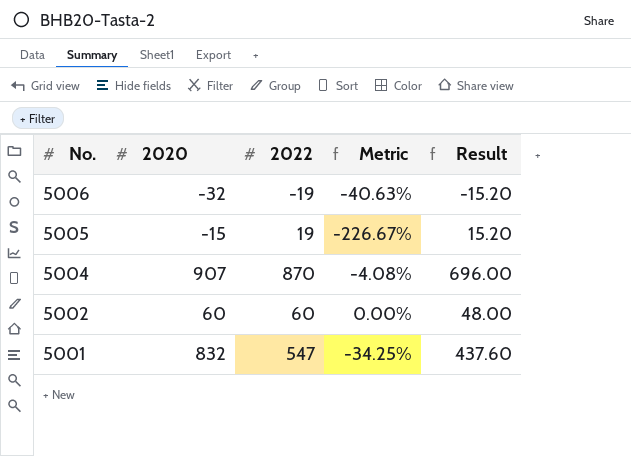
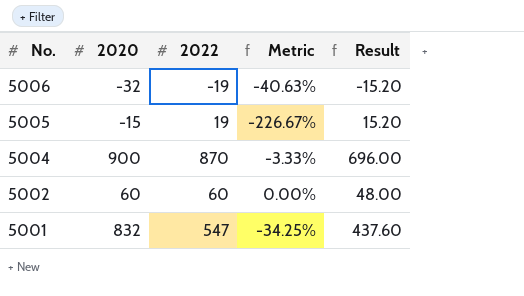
5004 | 2020: 907 -> 900
5004 | Metric: -4.08% -> -3.33%

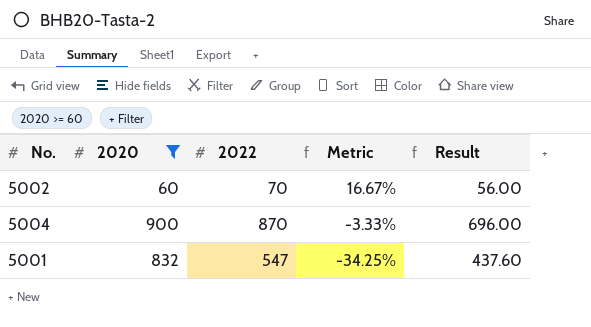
filter: none -> 2020 >= 60
row order: No. descending -> Metric descending
5002 | 2022: 60 -> 70
5002 | Metric: 0.00% -> 16.67%
5002 | Result: 48.00 -> 56.00

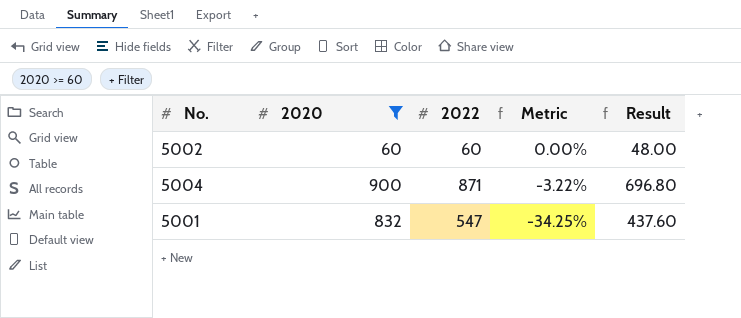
5002 | 2022: 70 -> 60
5002 | Metric: 16.67% -> 0.00%
5002 | Result: 56.00 -> 48.00
5004 | 2022: 870 -> 871
5004 | Metric: -3.33% -> -3.22%
5004 | Result: 696.00 -> 696.80

